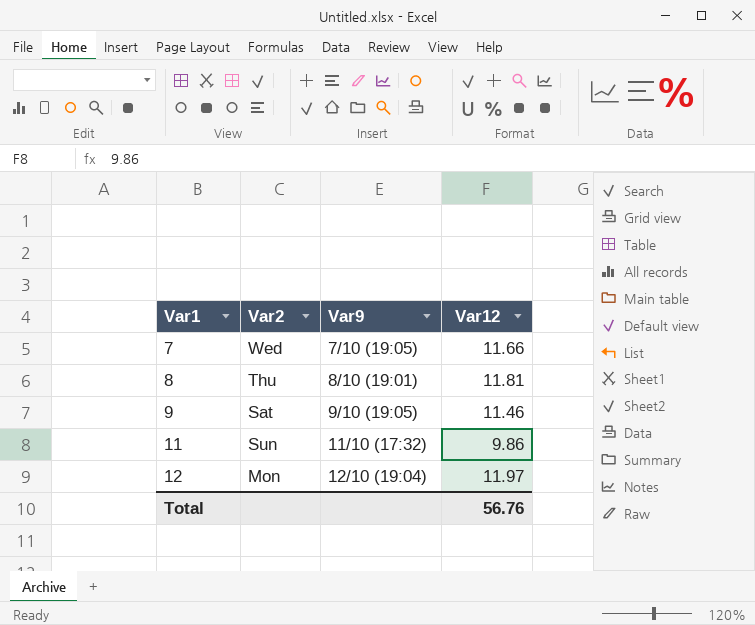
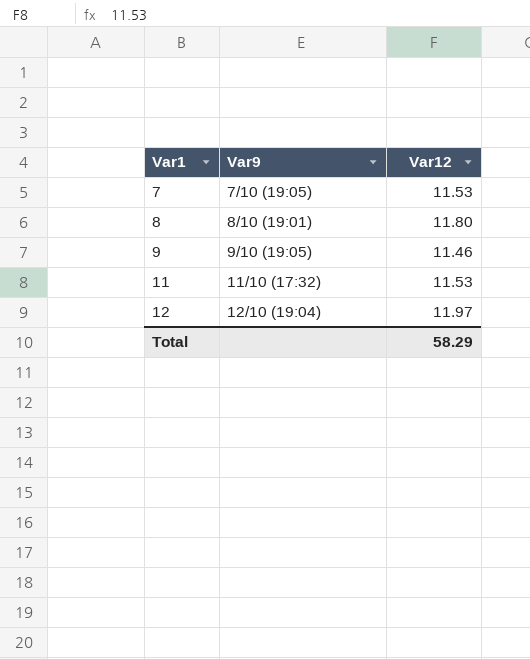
column Var2 | position: 2 -> none
7 | Var12: 11.66 -> 11.53
8 | Var12: 11.81 -> 11.80
11 | Var12: 9.86 -> 11.53
Total | Var12: 56.76 -> 58.29

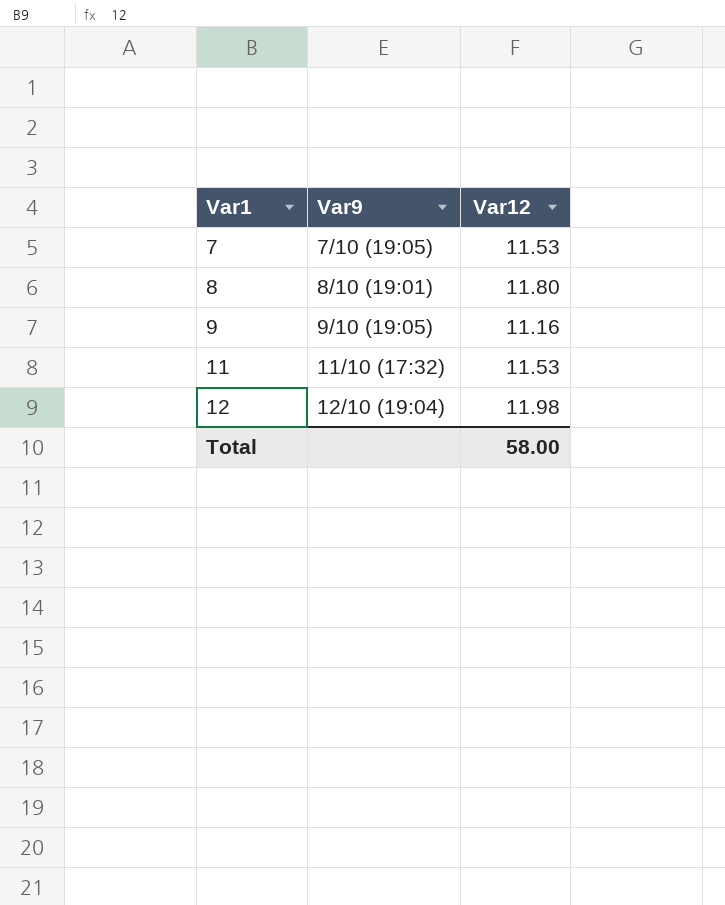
9 | Var12: 11.46 -> 11.16
12 | Var12: 11.97 -> 11.98
Total | Var12: 58.29 -> 58.00

